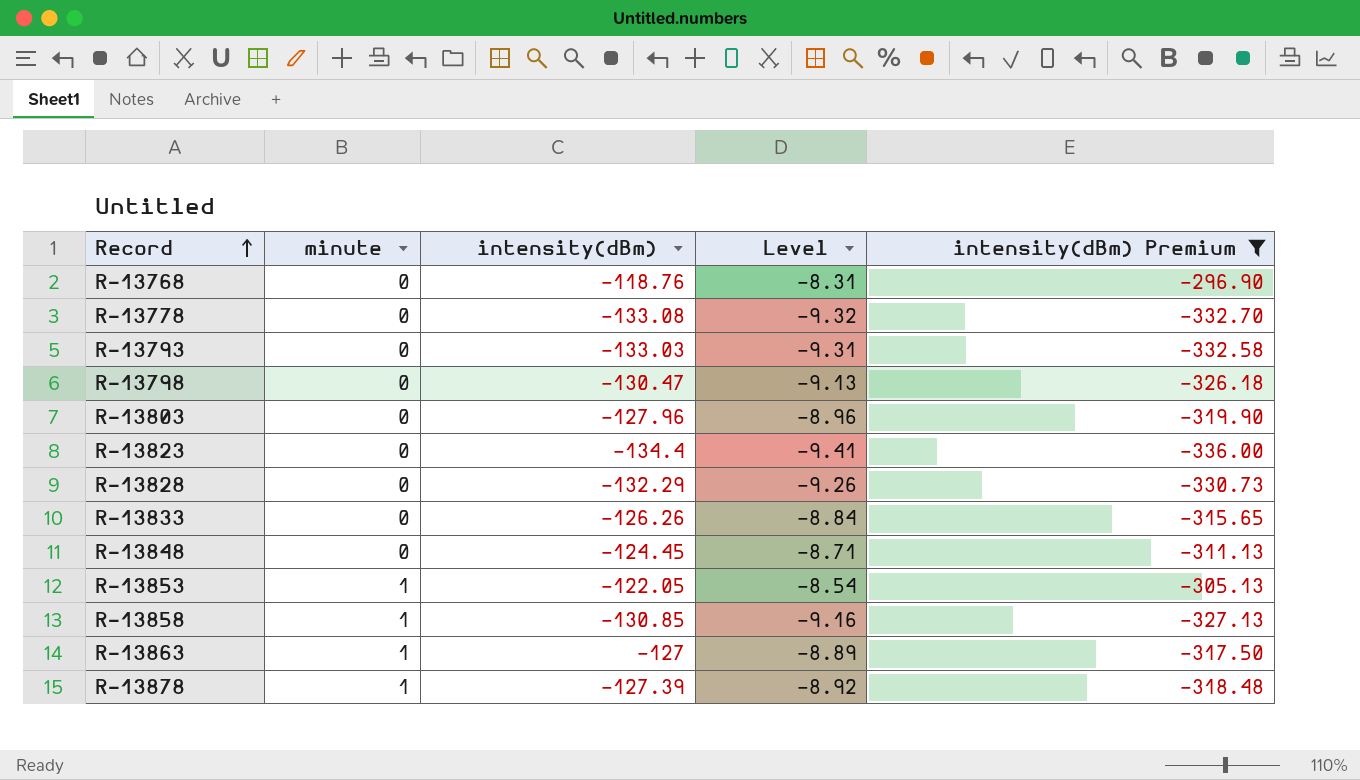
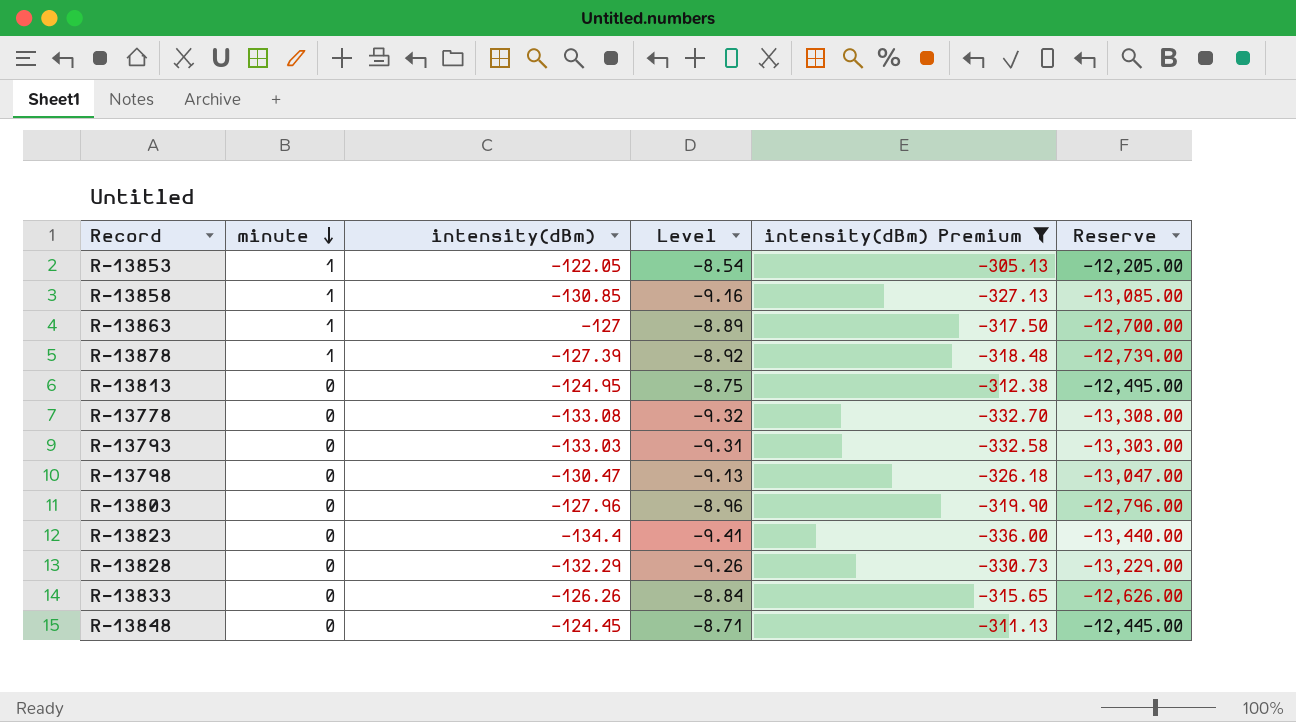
row order: Record ascending -> minute descending
column Reserve | formula: none -> [intensity(dBm)] * 100
row R-13768: 0 | -118.76 | -8.31 | -296.90 -> none
row R-13813: none -> 0 | -124.95 | -8.75 | -312.38 | -12,495.00

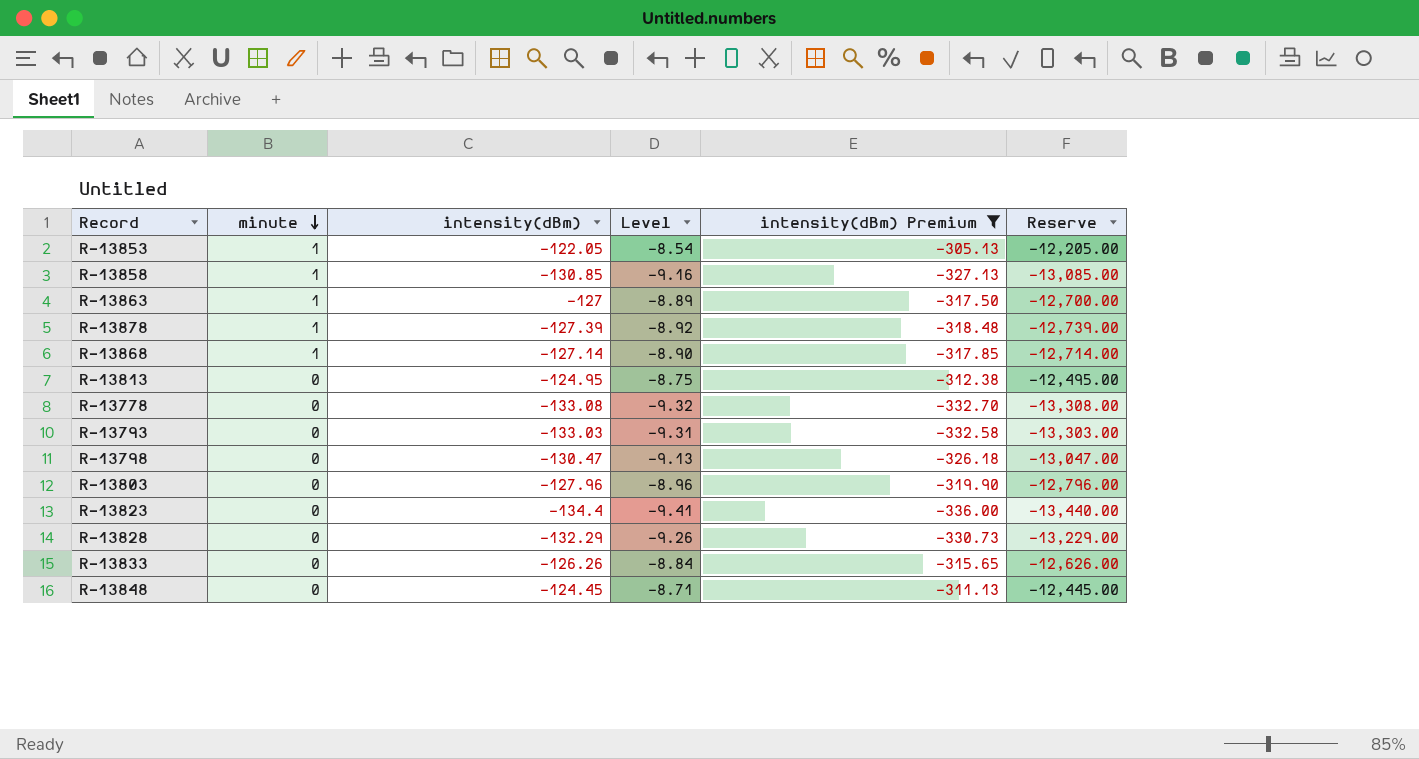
row R-13868: none -> 1 | -127.14 | -8.90 | -317.85 | -12,714.00

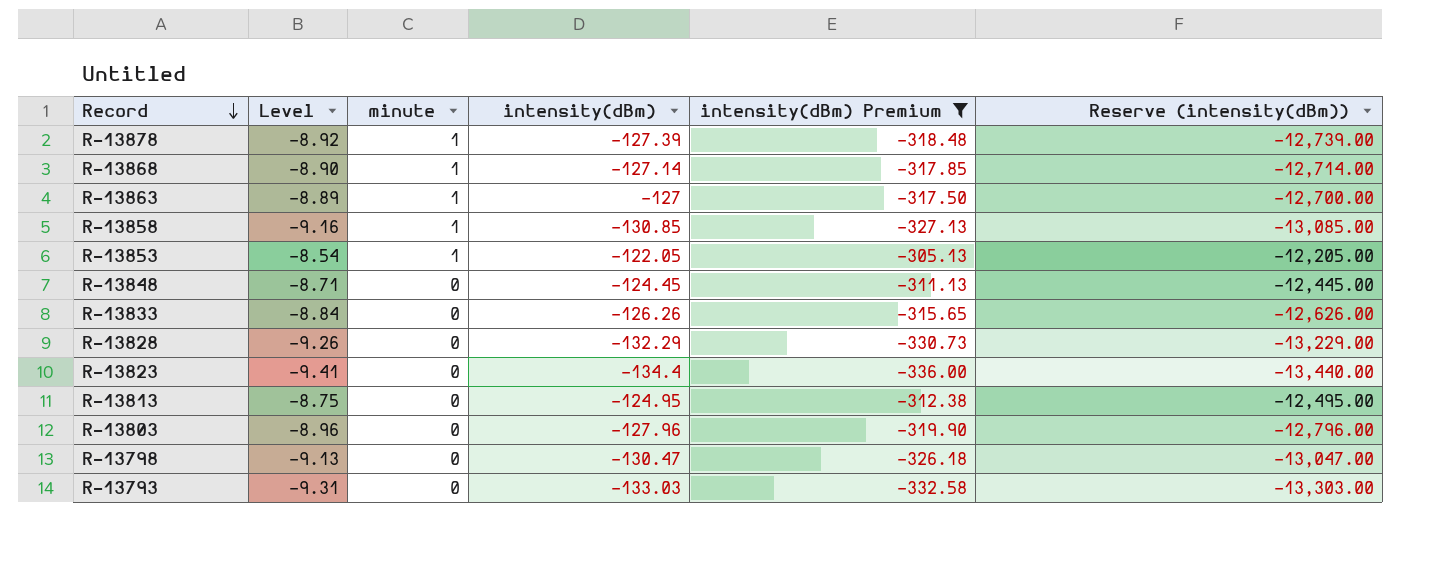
row order: minute descending -> Record descending
column Level | position: 4 -> 2
column name: Reserve -> Reserve (intensity(dBm))
row R-13778: 0 | -133.08 | -9.32 | -332.70 | -13,308.00 -> none

